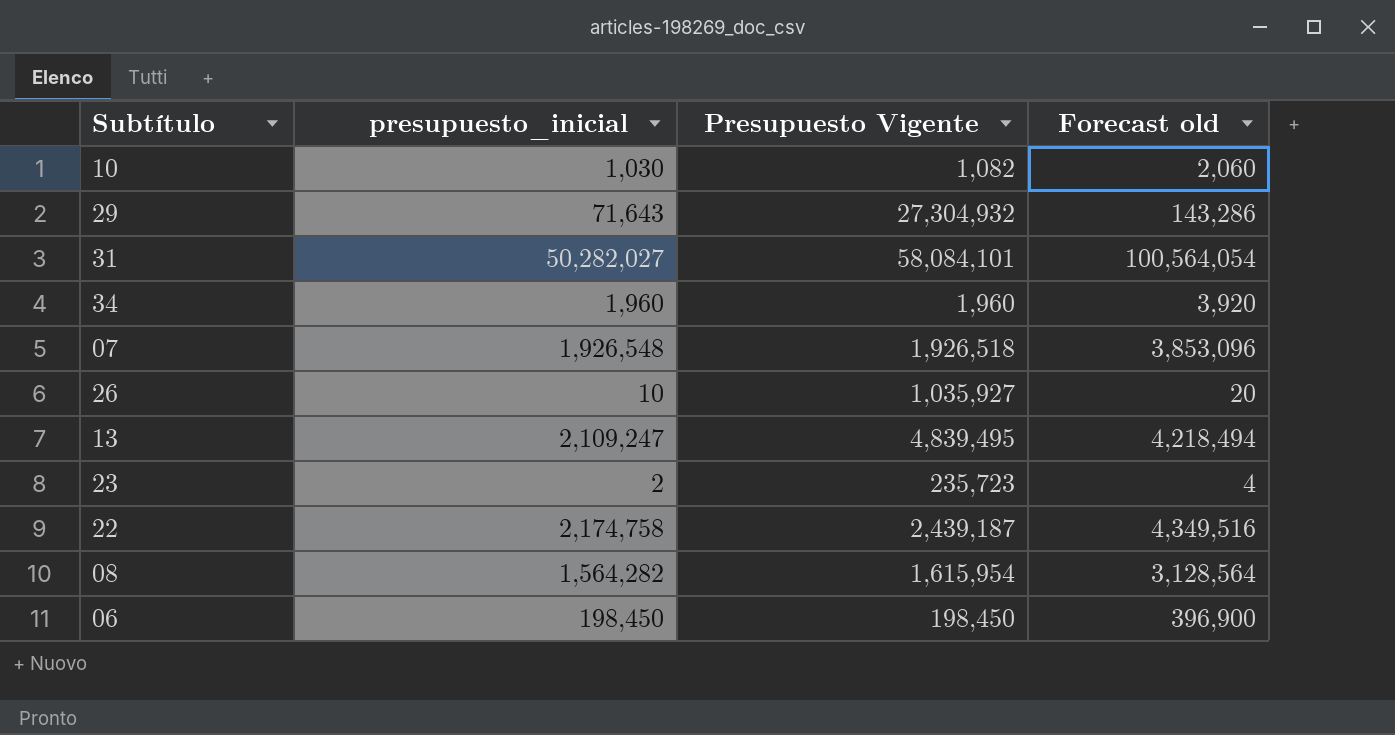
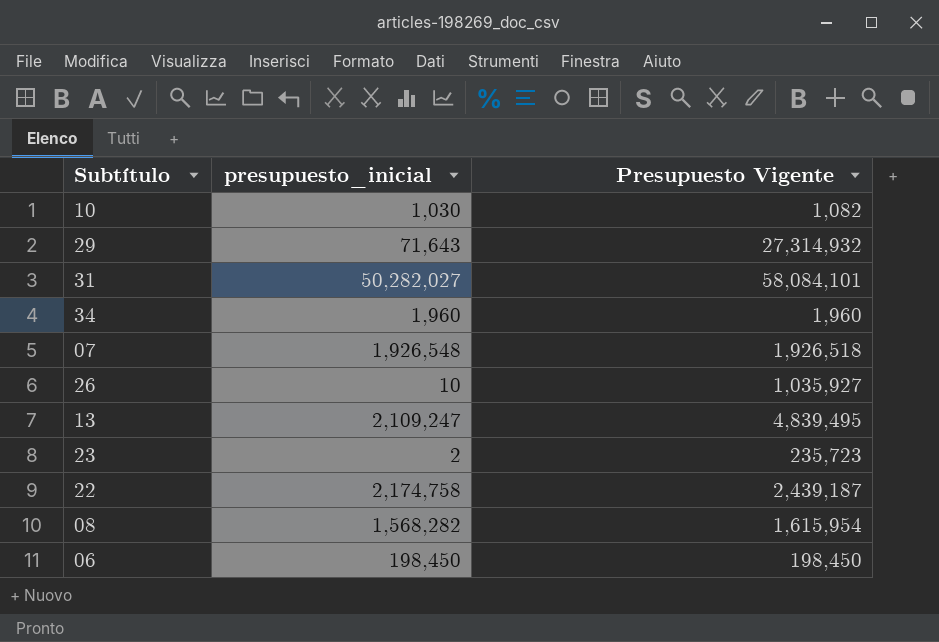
column Forecast old | formula: [presupuesto_inicial] * 2 -> none
29 | Presupuesto Vigente: 27,304,932 -> 27,314,932
08 | presupuesto_inicial: 1,564,282 -> 1,568,282

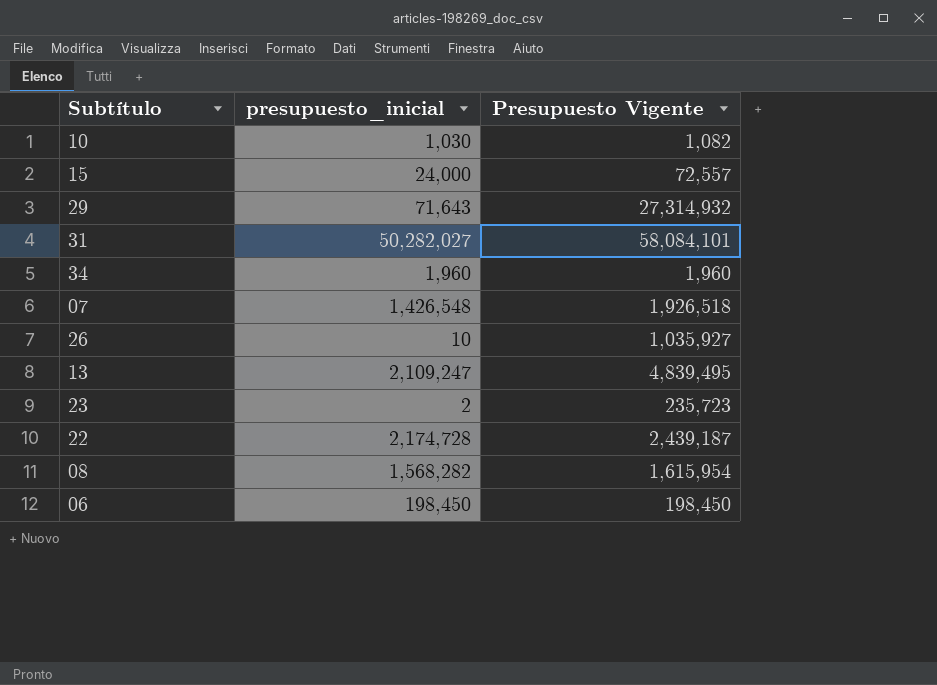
row 15: none -> 24,000 | 72,557
07 | presupuesto_inicial: 1,926,548 -> 1,426,548
22 | presupuesto_inicial: 2,174,758 -> 2,174,728

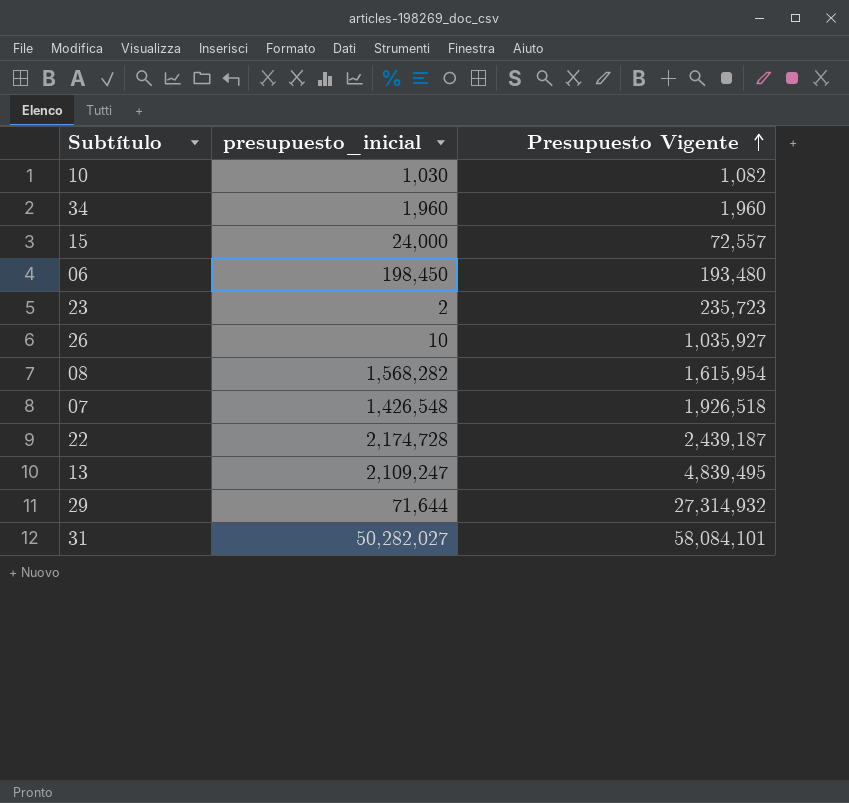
row order: none -> Presupuesto Vigente ascending
06 | Presupuesto Vigente: 198,450 -> 193,480
29 | presupuesto_inicial: 71,643 -> 71,644

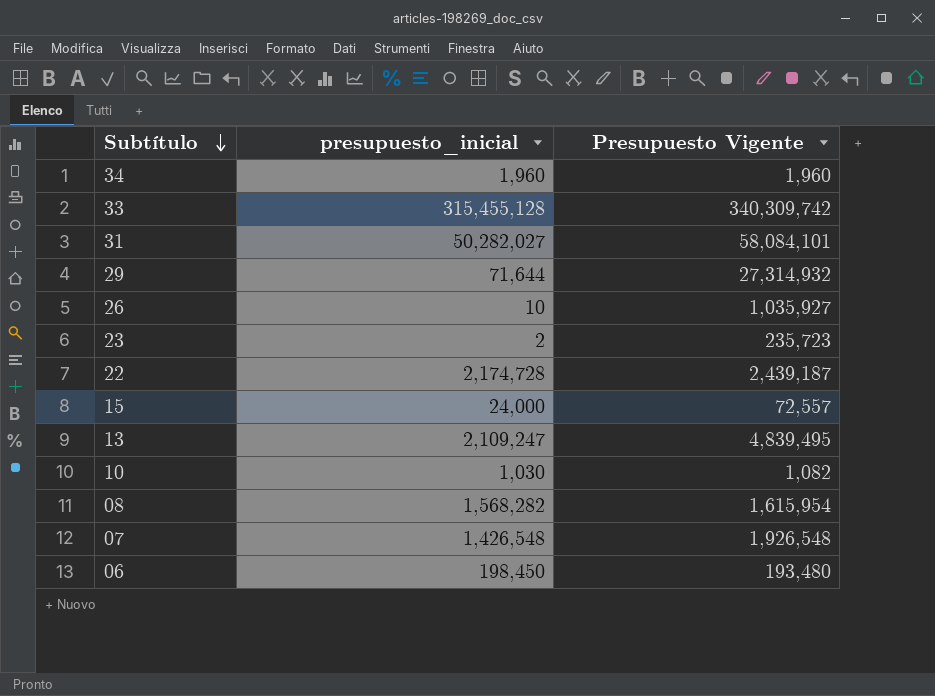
row order: Presupuesto Vigente ascending -> Subtítulo descending
row 33: none -> 315,455,128 | 340,309,742
07 | Presupuesto Vigente: 1,926,518 -> 1,926,548

